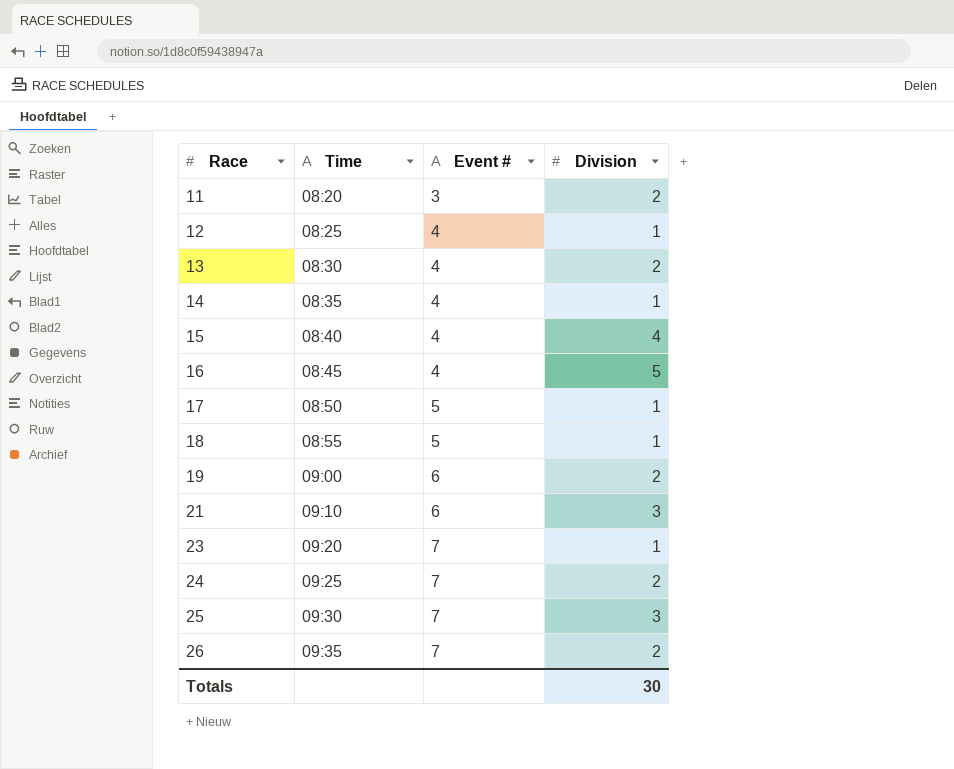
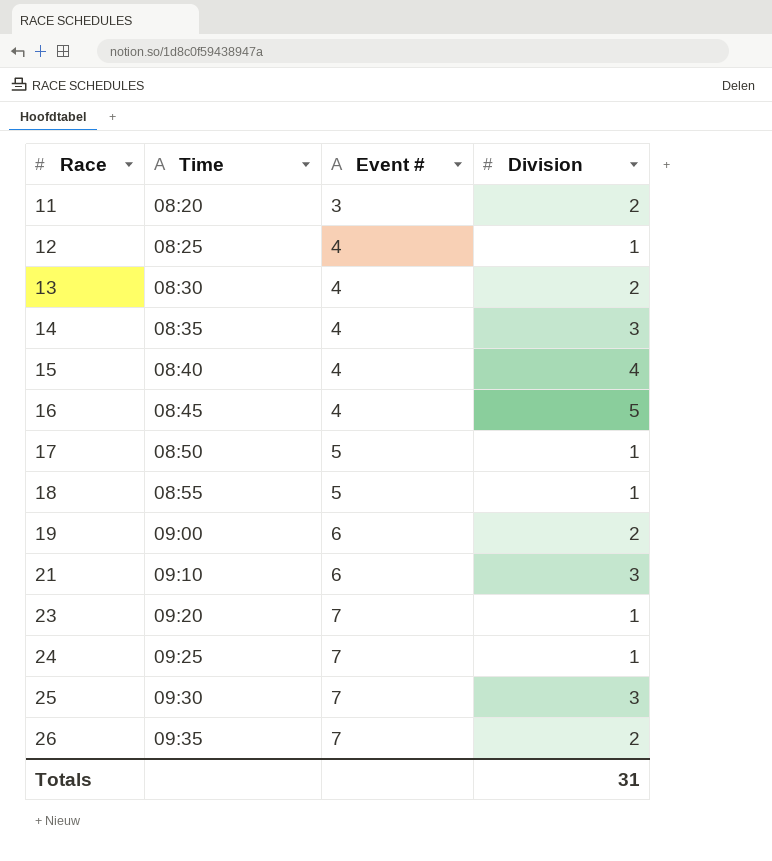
14 | Division: 1 -> 3
24 | Division: 2 -> 1
Totals | Division: 30 -> 31

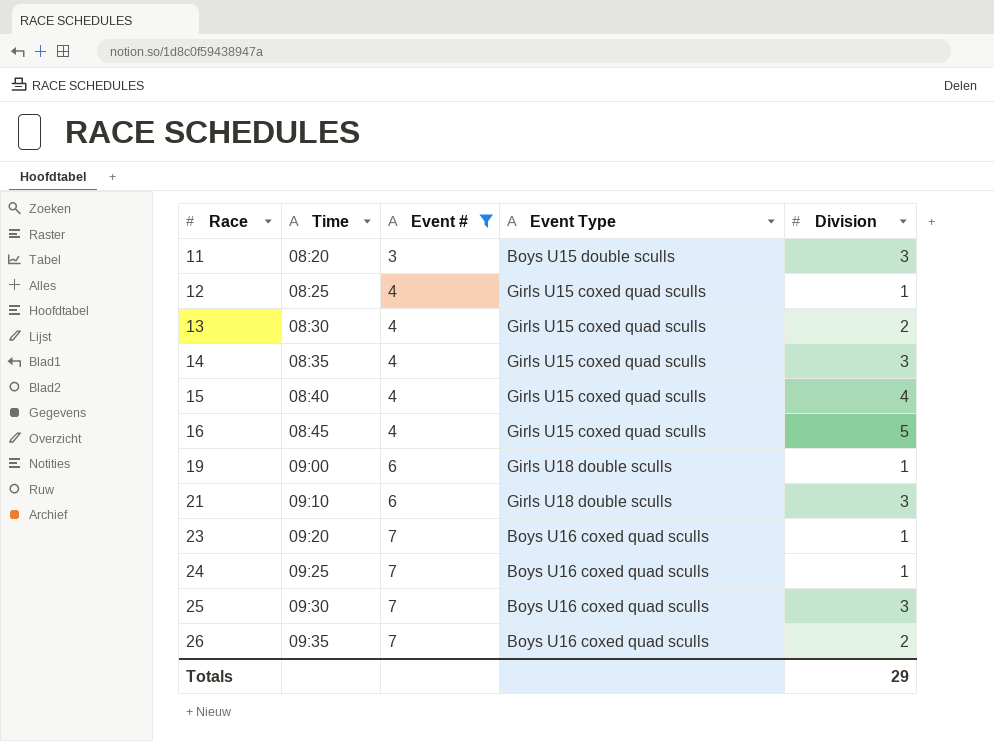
filter: none -> Event # != 5
column Event Type | position: none -> 4
11 | Division: 2 -> 3
19 | Division: 2 -> 1
Totals | Division: 31 -> 29

